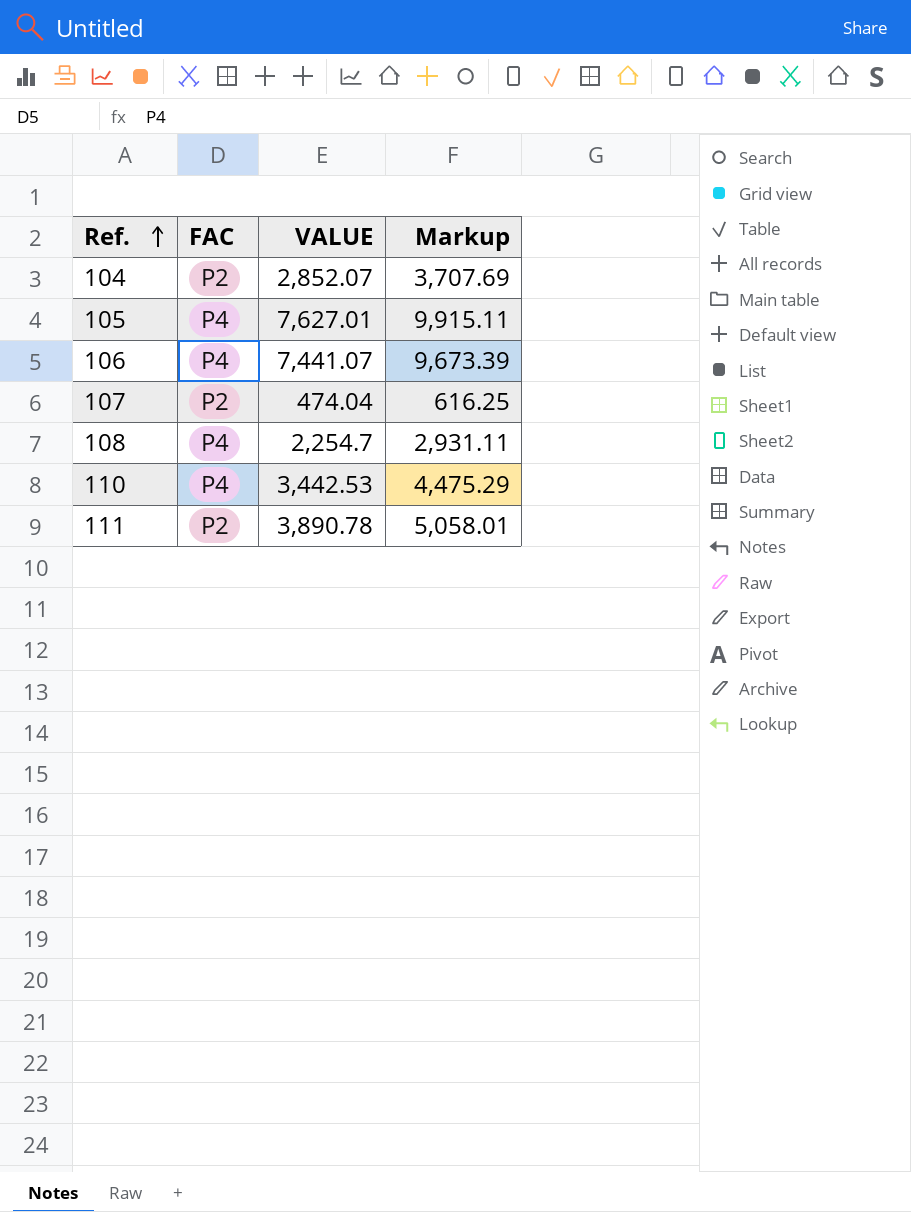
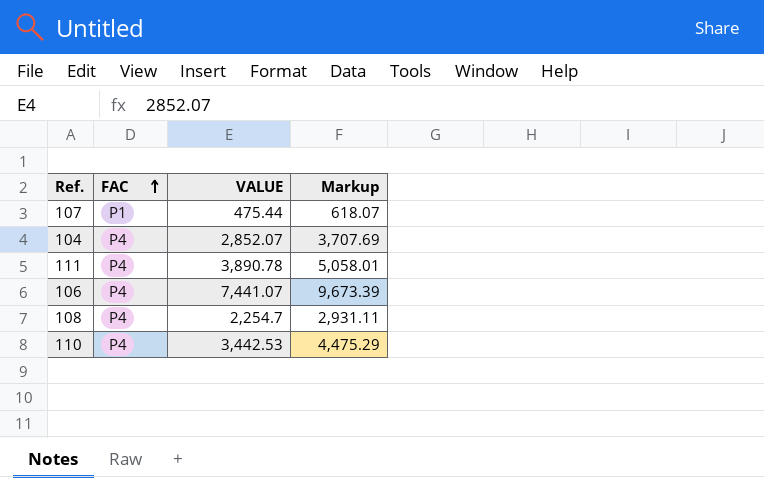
row order: Ref. ascending -> FAC ascending
row 105: P4 | 7,627.01 | 9,915.11 -> none
107 | FAC: P2 -> P1
107 | VALUE: 474.04 -> 475.44
107 | Markup: 616.25 -> 618.07
104 | FAC: P2 -> P4
111 | FAC: P2 -> P4

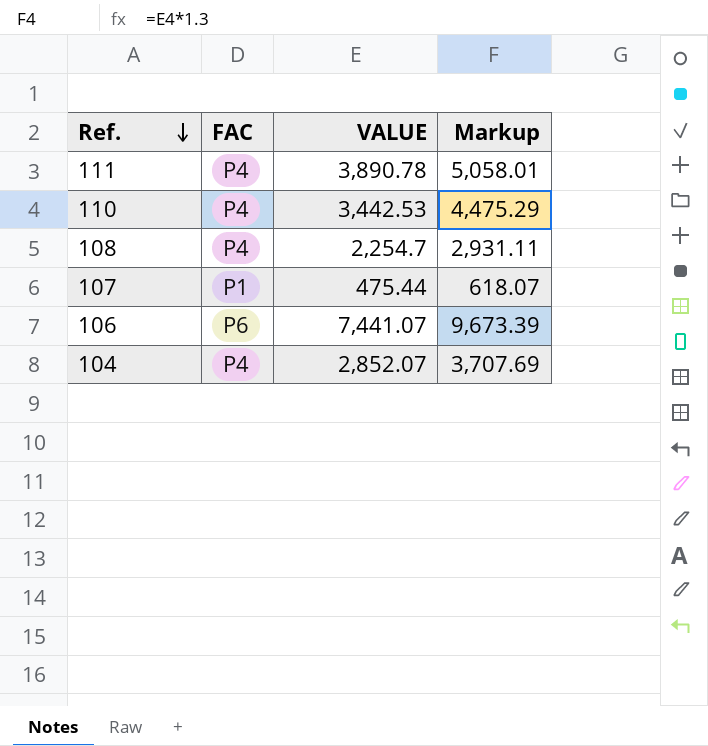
row order: FAC ascending -> Ref. descending
106 | FAC: P4 -> P6

